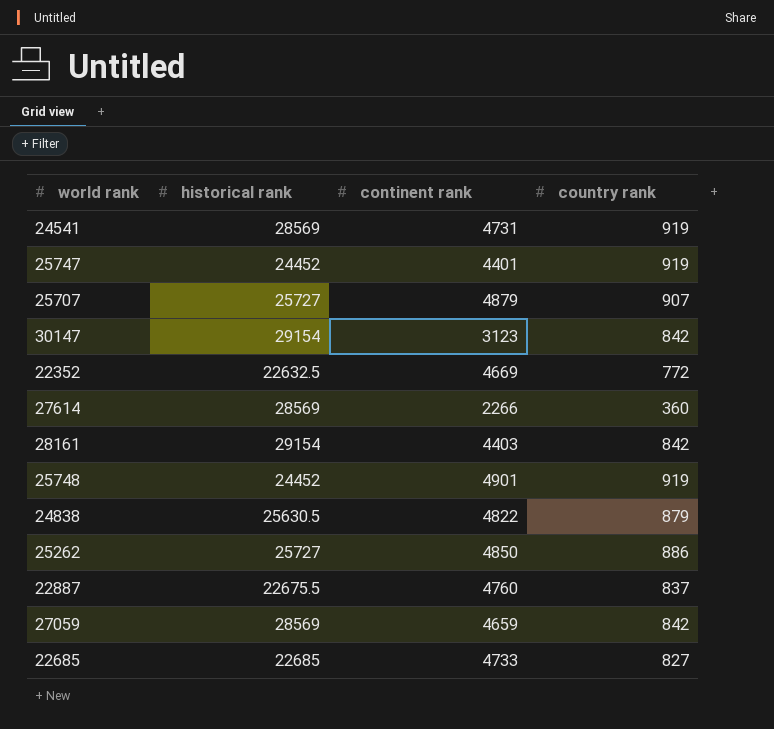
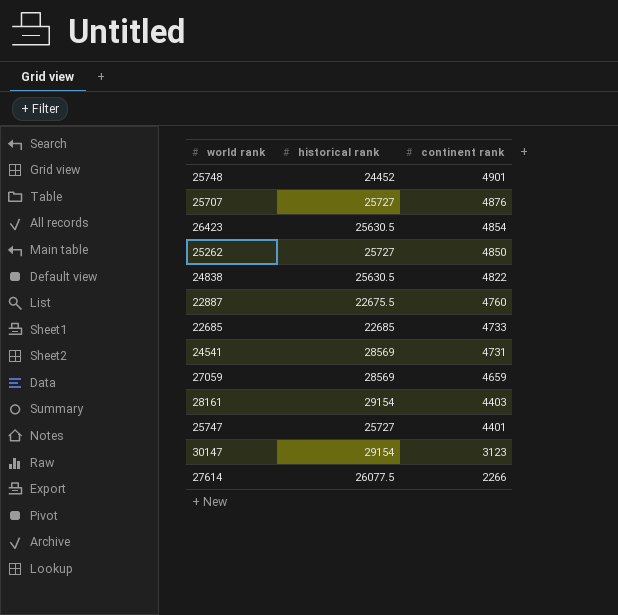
row order: none -> continent rank descending
column country rank | position: 4 -> none
row 22352: 22632.5 | 4669 | 772 -> none
25707 | continent rank: 4879 -> 4876
row 26423: none -> 25630.5 | 4854
25747 | historical rank: 24452 -> 25727
27614 | historical rank: 28569 -> 26077.5

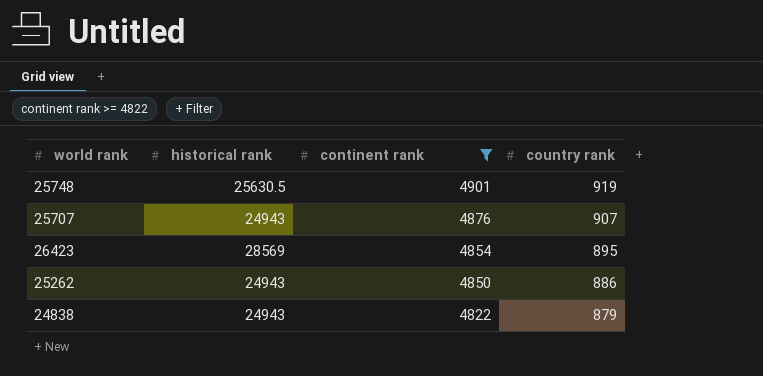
filter: none -> continent rank >= 4822
column country rank | position: none -> 4
25748 | historical rank: 24452 -> 25630.5
25707 | historical rank: 25727 -> 24943
26423 | historical rank: 25630.5 -> 28569
25262 | historical rank: 25727 -> 24943
24838 | historical rank: 25630.5 -> 24943

